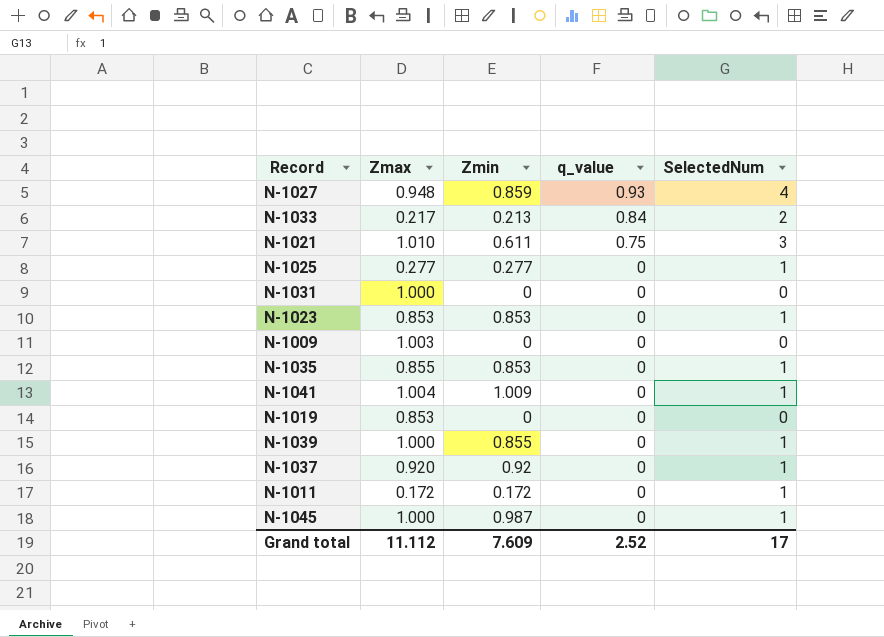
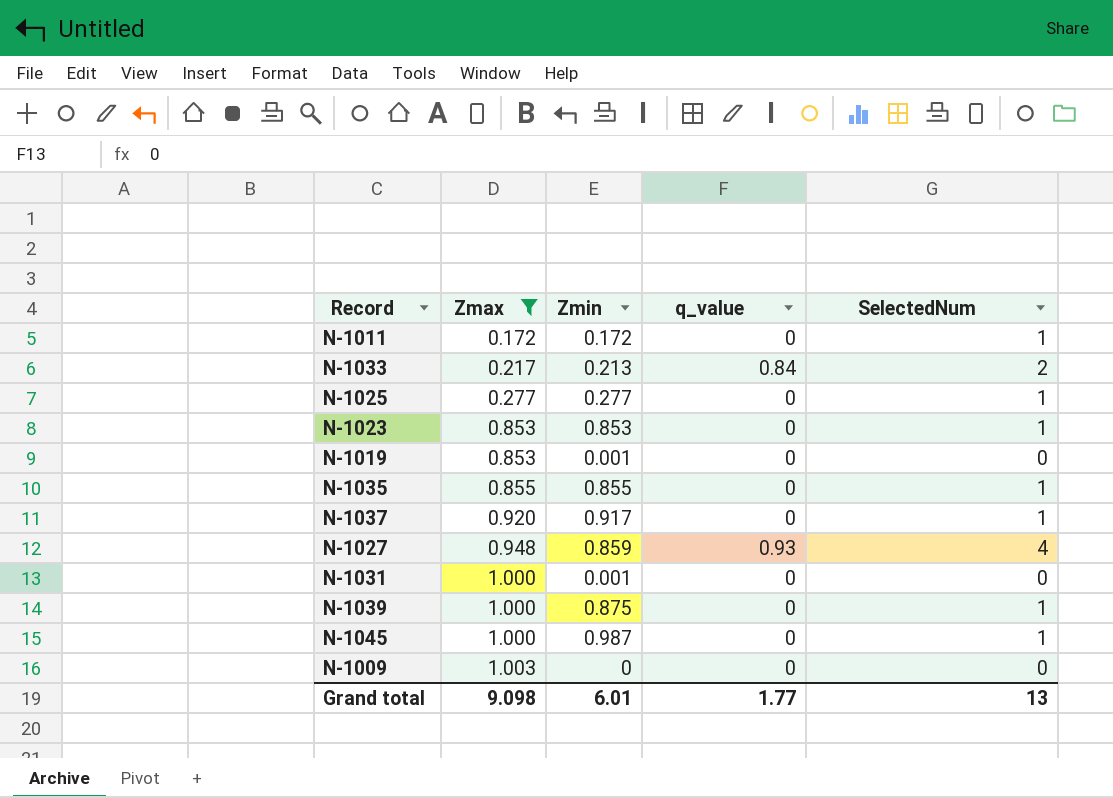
filter: none -> Zmax <= 1.003
row order: q_value descending -> Zmax ascending
N-1019 | Zmin: 0 -> 0.001
N-1035 | Zmin: 0.853 -> 0.855
N-1037 | Zmin: 0.92 -> 0.917
N-1031 | Zmin: 0 -> 0.001
N-1039 | Zmin: 0.855 -> 0.875
Grand total | Zmax: 11.112 -> 9.098
Grand total | Zmin: 7.609 -> 6.01
Grand total | q_value: 2.52 -> 1.77
Grand total | SelectedNum: 17 -> 13

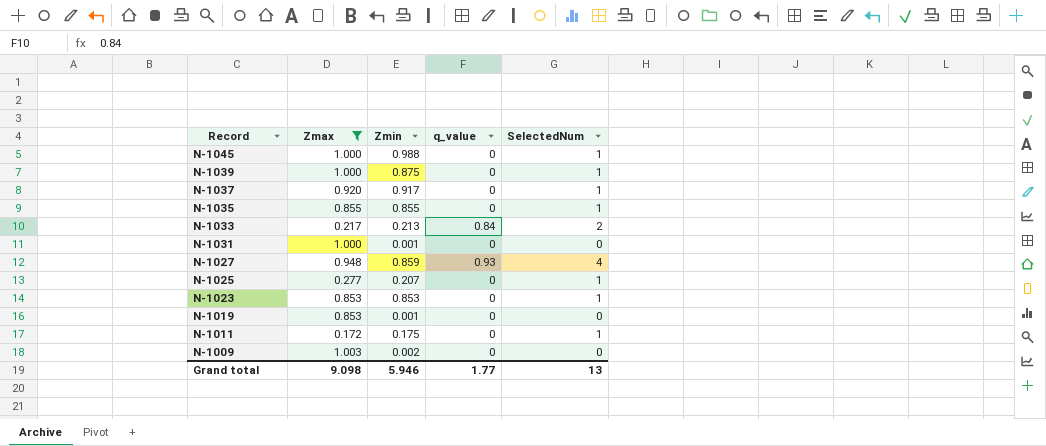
row order: Zmax ascending -> Record descending
N-1045 | Zmin: 0.987 -> 0.988
N-1025 | Zmin: 0.277 -> 0.207
N-1011 | Zmin: 0.172 -> 0.175
N-1009 | Zmin: 0 -> 0.002
Grand total | Zmin: 6.01 -> 5.946

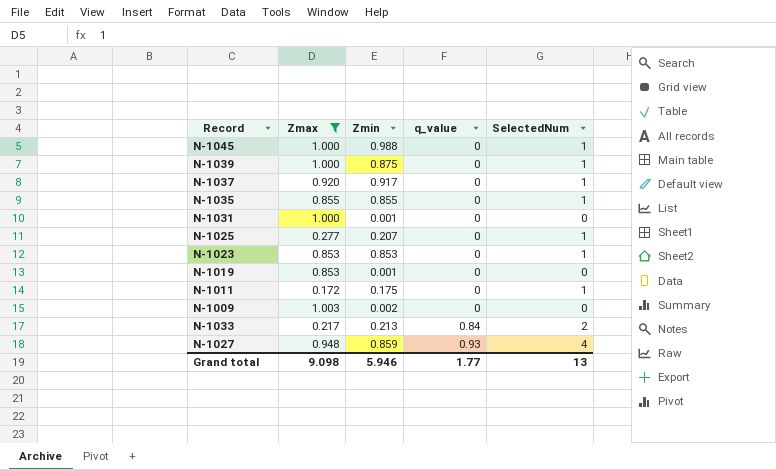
row order: Record descending -> q_value ascending

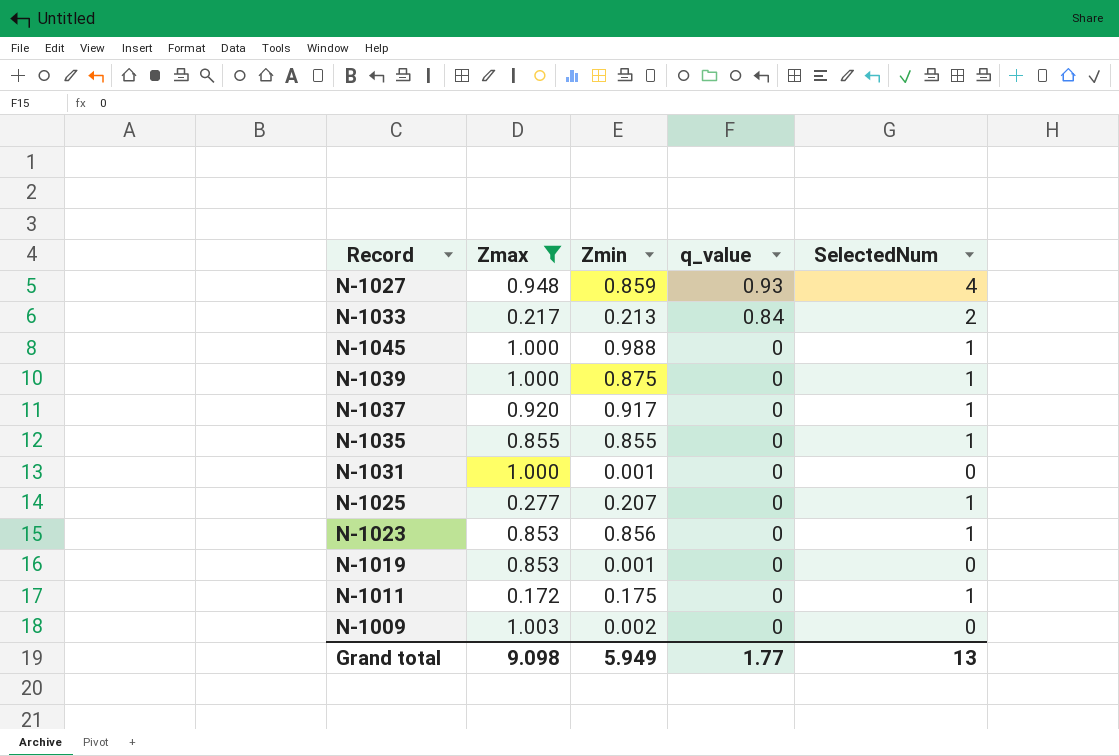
row order: q_value ascending -> q_value descending
N-1023 | Zmin: 0.853 -> 0.856
Grand total | Zmin: 5.946 -> 5.949

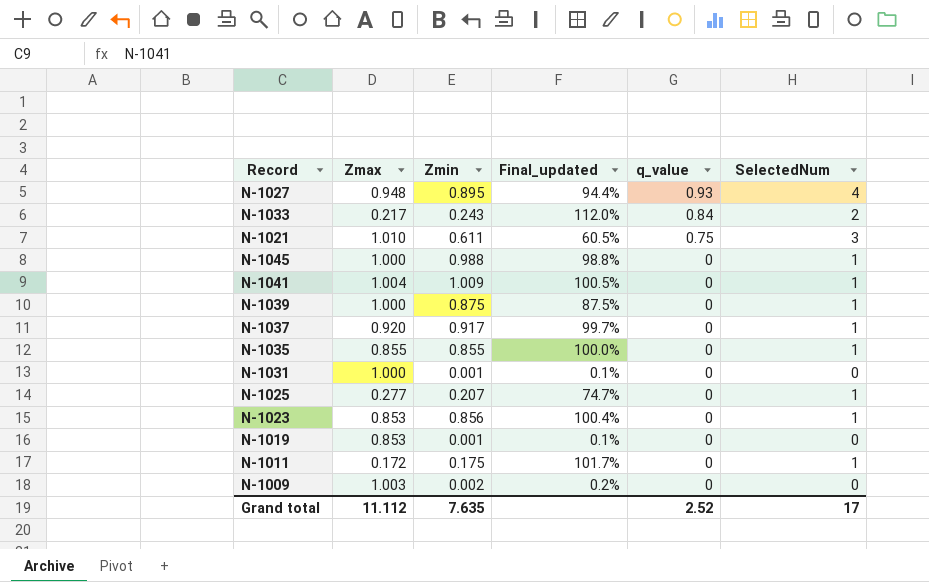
filter: Zmax <= 1.003 -> none
column Final_updated | formula: none -> [Zmin] / [Zmax]
N-1027 | Zmin: 0.859 -> 0.895
N-1033 | Zmin: 0.213 -> 0.243
Grand total | Zmax: 9.098 -> 11.112
Grand total | Zmin: 5.949 -> 7.635
Grand total | q_value: 1.77 -> 2.52
Grand total | SelectedNum: 13 -> 17

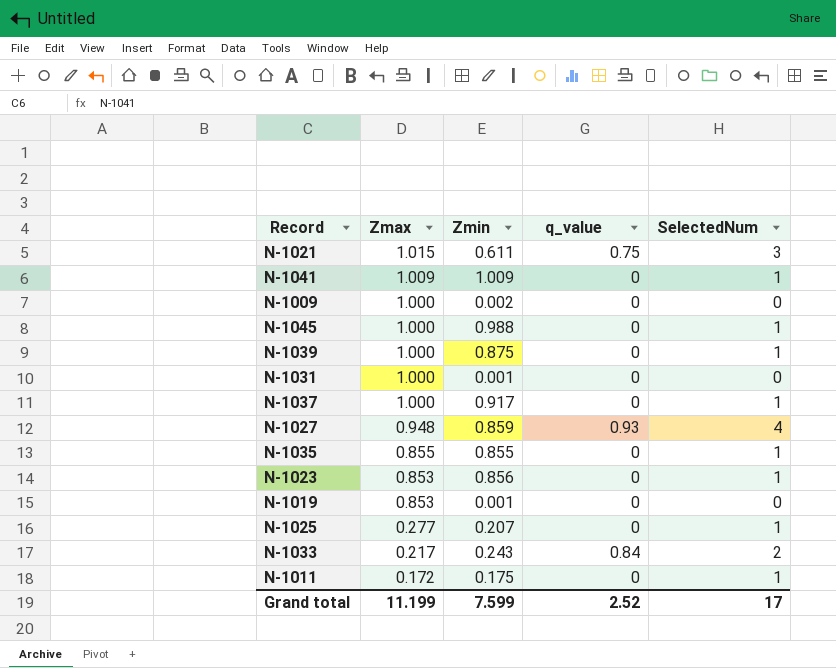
row order: q_value descending -> Zmax descending
column Final_updated | formula: [Zmin] / [Zmax] -> none
N-1021 | Zmax: 1.010 -> 1.015
N-1041 | Zmax: 1.004 -> 1.009
N-1009 | Zmax: 1.003 -> 1.000
N-1037 | Zmax: 0.920 -> 1.000
N-1027 | Zmin: 0.895 -> 0.859
Grand total | Zmax: 11.112 -> 11.199
Grand total | Zmin: 7.635 -> 7.599

